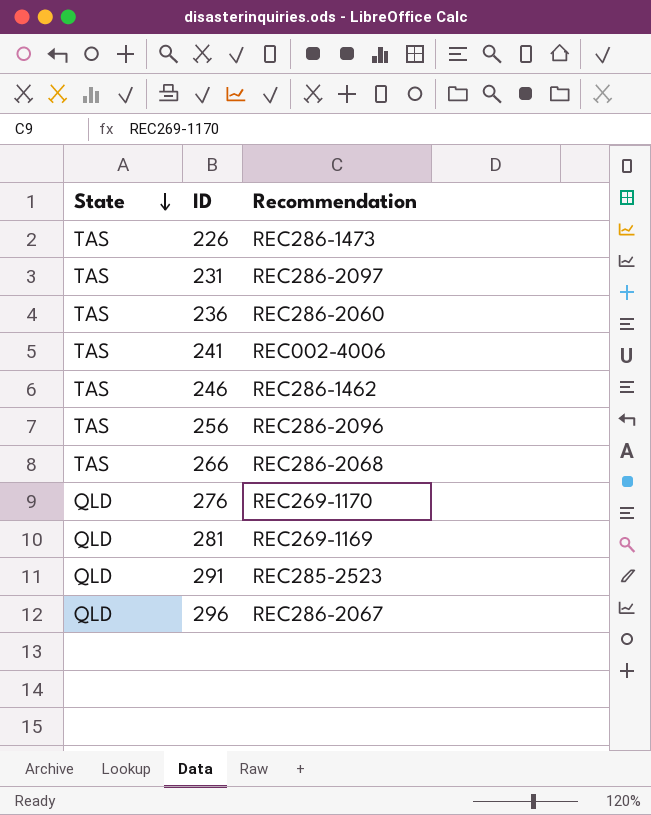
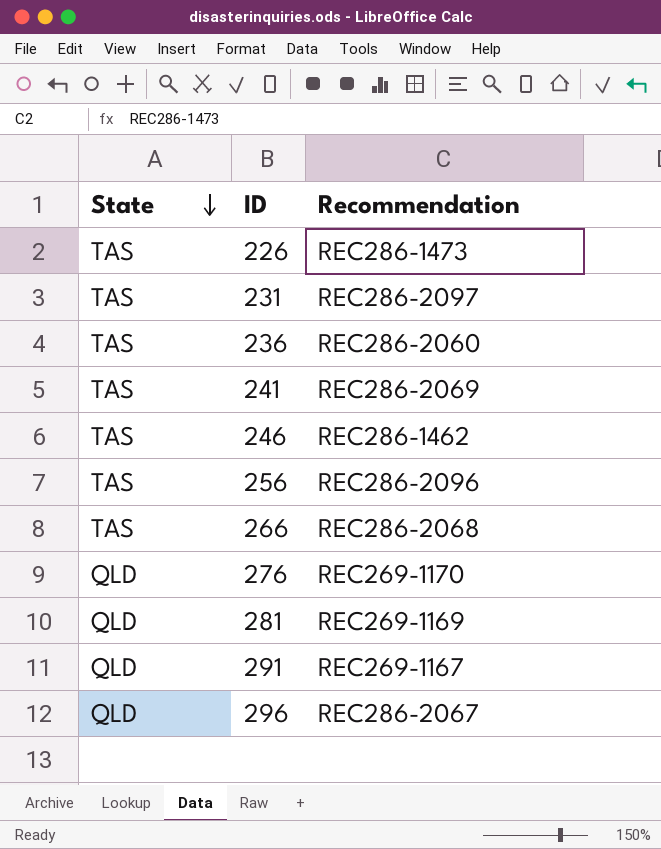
241 | Recommendation: REC002-4006 -> REC286-2069
291 | Recommendation: REC285-2523 -> REC269-1167

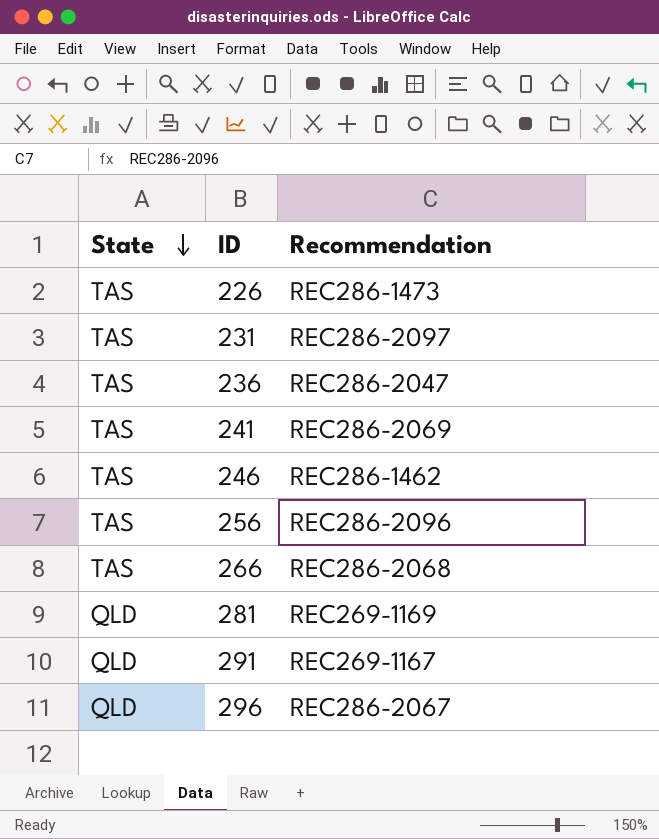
row 276: QLD | REC269-1170 -> none
236 | Recommendation: REC286-2060 -> REC286-2047

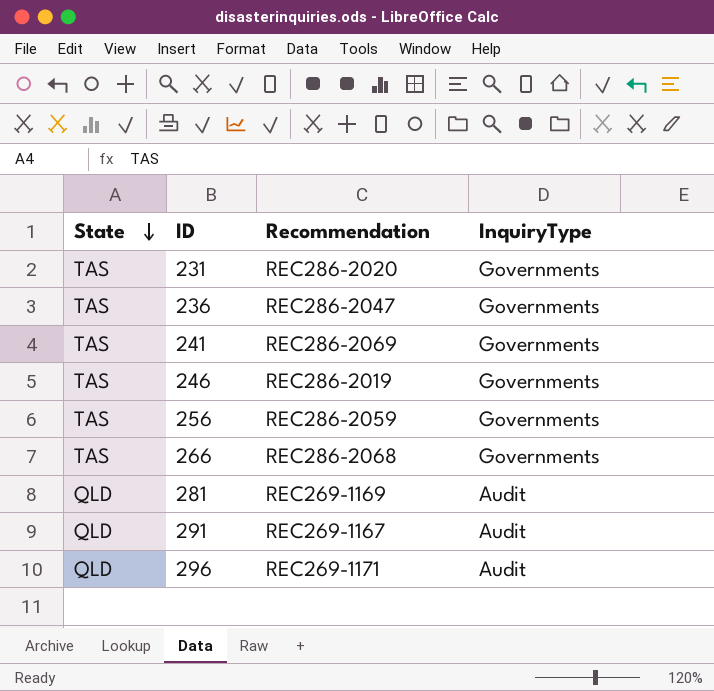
column InquiryType | position: none -> 4
row 226: TAS | REC286-1473 -> none
231 | Recommendation: REC286-2097 -> REC286-2020
246 | Recommendation: REC286-1462 -> REC286-2019
256 | Recommendation: REC286-2096 -> REC286-2059
296 | Recommendation: REC286-2067 -> REC269-1171

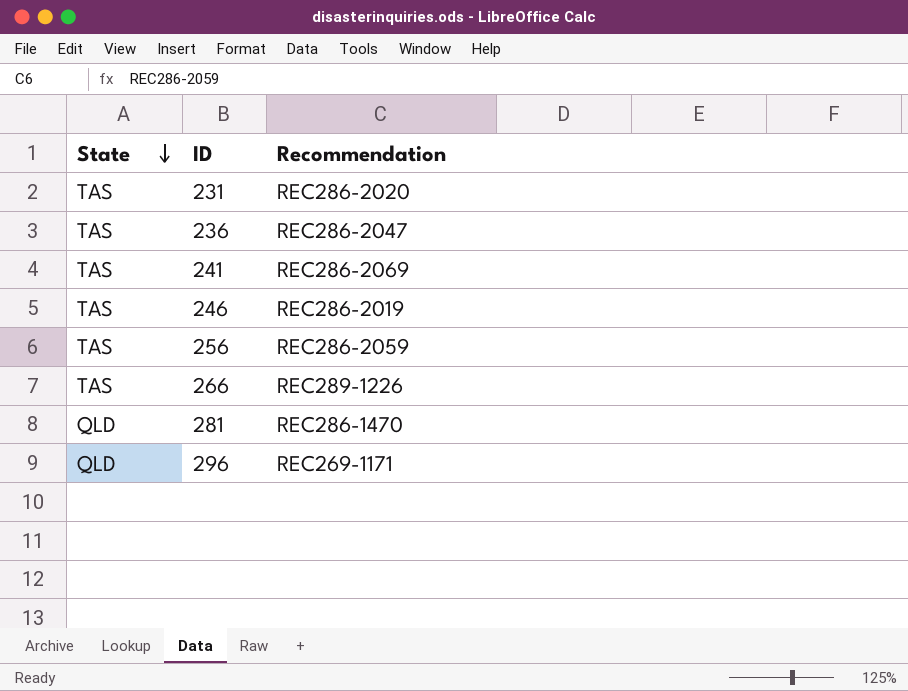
column InquiryType | position: 4 -> none
row 291: QLD | REC269-1167 | Audit -> none
266 | Recommendation: REC286-2068 -> REC289-1226
281 | Recommendation: REC269-1169 -> REC286-1470

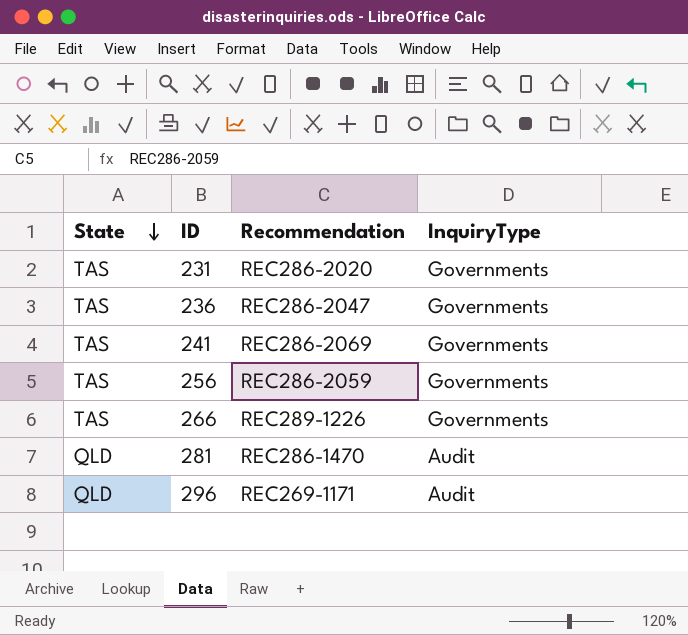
column InquiryType | position: none -> 4
row 246: TAS | REC286-2019 -> none

